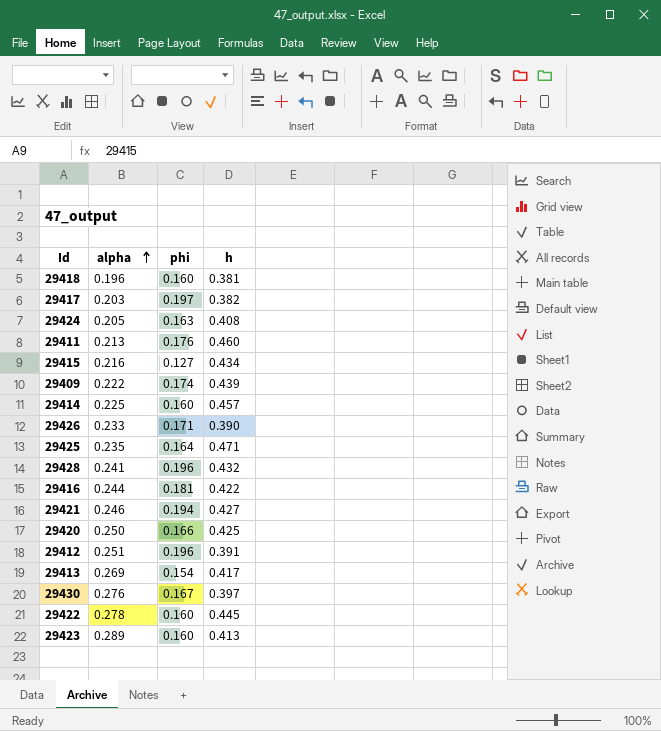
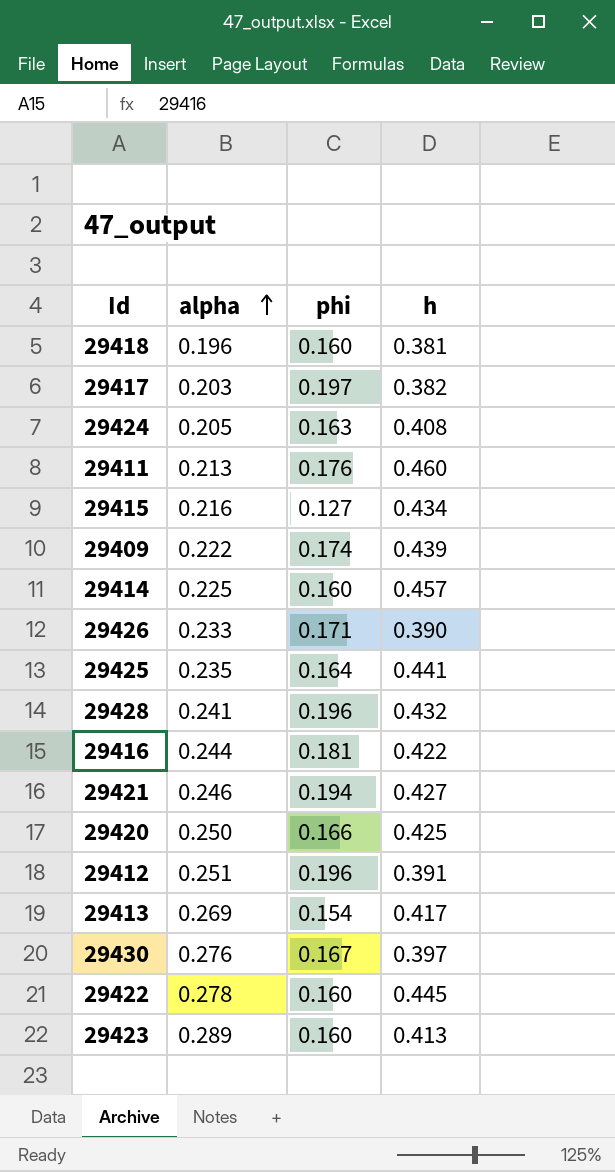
29425 | h: 0.471 -> 0.441

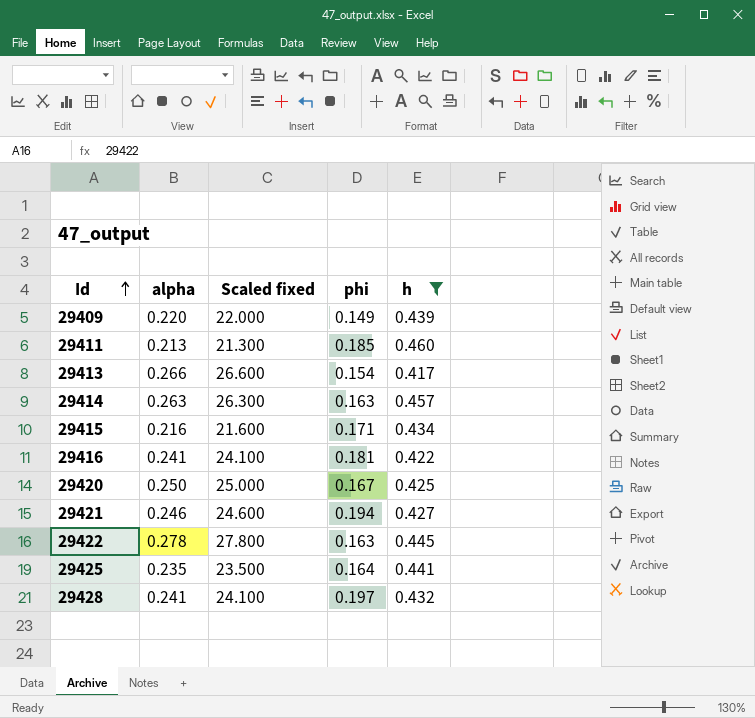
filter: none -> h >= 0.417
row order: alpha ascending -> Id ascending
column Scaled fixed | formula: none -> [alpha] * 100
29409 | alpha: 0.222 -> 0.220
29409 | phi: 0.174 -> 0.149
29411 | phi: 0.176 -> 0.185
29413 | alpha: 0.269 -> 0.266
29414 | alpha: 0.225 -> 0.263
29414 | phi: 0.160 -> 0.163
29415 | phi: 0.127 -> 0.171
29416 | alpha: 0.244 -> 0.241
29420 | phi: 0.166 -> 0.167
29422 | phi: 0.160 -> 0.163
29428 | phi: 0.196 -> 0.197

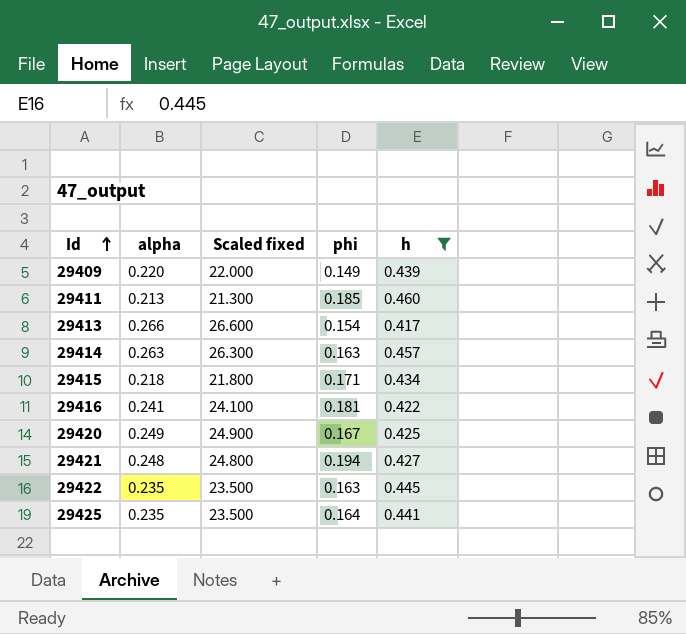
row 29428: 0.241 | 24.100 | 0.197 | 0.432 -> none
29415 | alpha: 0.216 -> 0.218
29415 | Scaled fixed: 21.600 -> 21.800
29420 | alpha: 0.250 -> 0.249
29420 | Scaled fixed: 25.000 -> 24.900
29421 | alpha: 0.246 -> 0.248
29421 | Scaled fixed: 24.600 -> 24.800
29422 | alpha: 0.278 -> 0.235
29422 | Scaled fixed: 27.800 -> 23.500

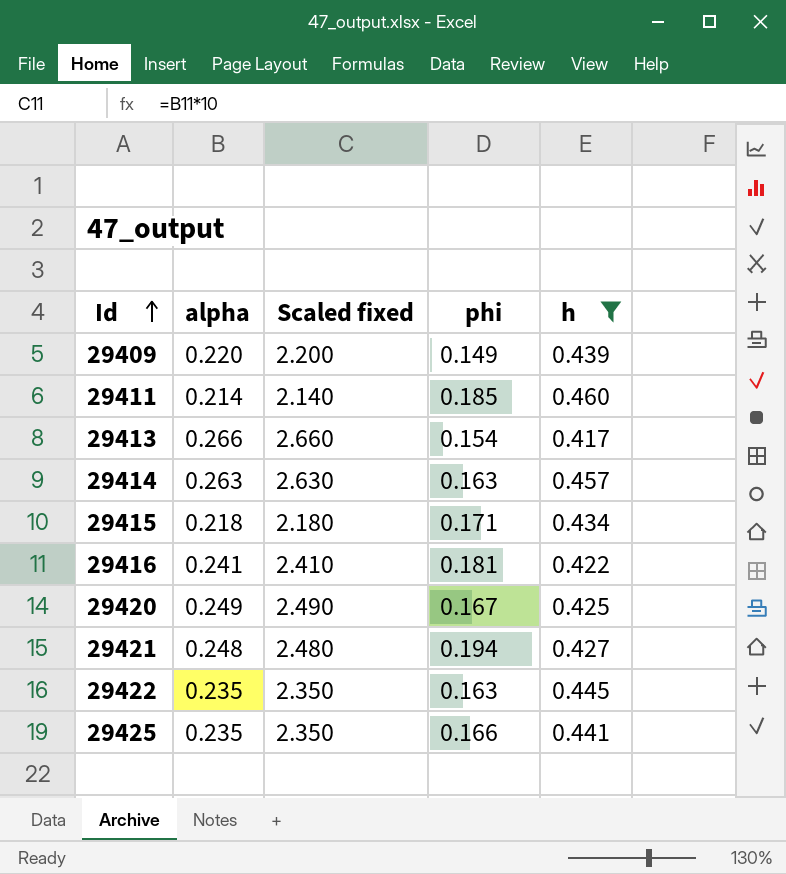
column Scaled fixed | formula: [alpha] * 100 -> [alpha] * 10
29411 | alpha: 0.213 -> 0.214
29425 | phi: 0.164 -> 0.166

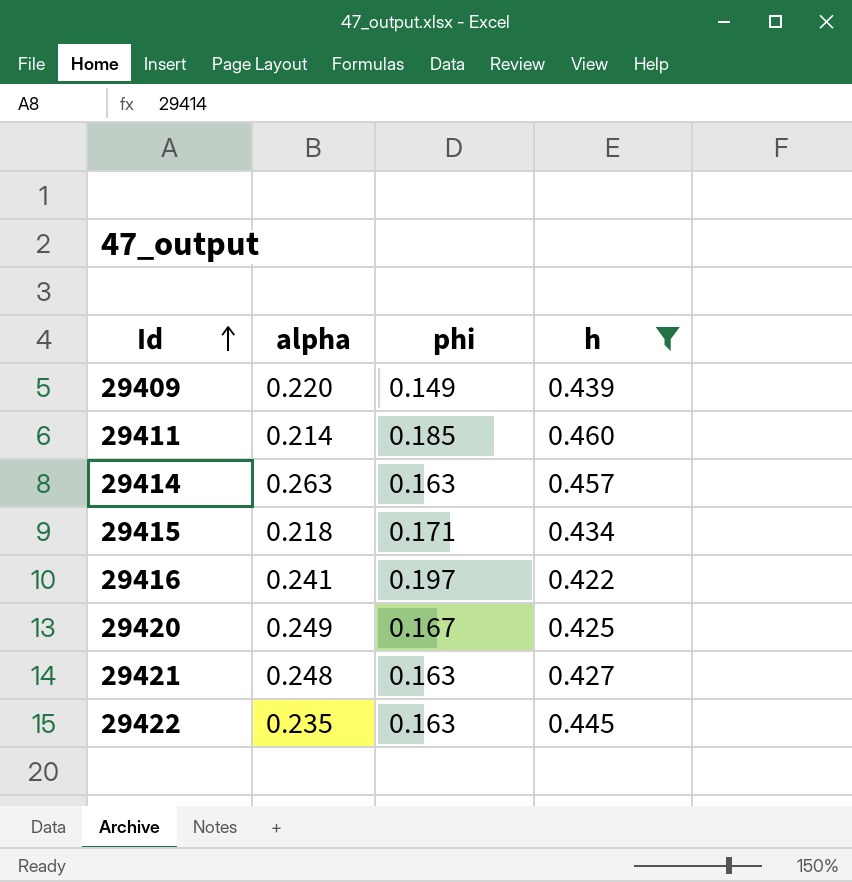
column Scaled fixed | formula: [alpha] * 10 -> none
row 29413: 0.266 | 2.660 | 0.154 | 0.417 -> none
row 29425: 0.235 | 2.350 | 0.166 | 0.441 -> none
29416 | phi: 0.181 -> 0.197
29421 | phi: 0.194 -> 0.163

